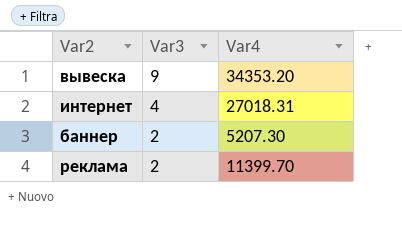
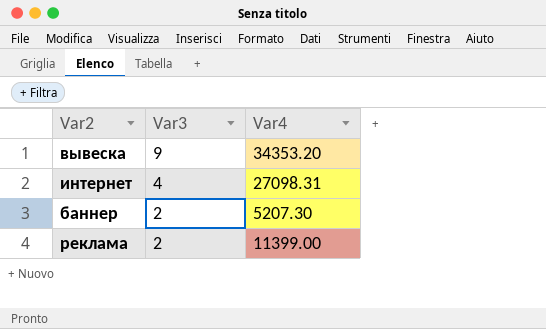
интернет | Var4: 27018.31 -> 27098.31
реклама | Var4: 11399.70 -> 11399.00

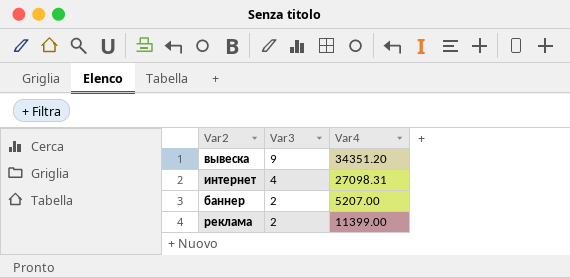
вывеска | Var4: 34353.20 -> 34351.20
баннер | Var4: 5207.30 -> 5207.00

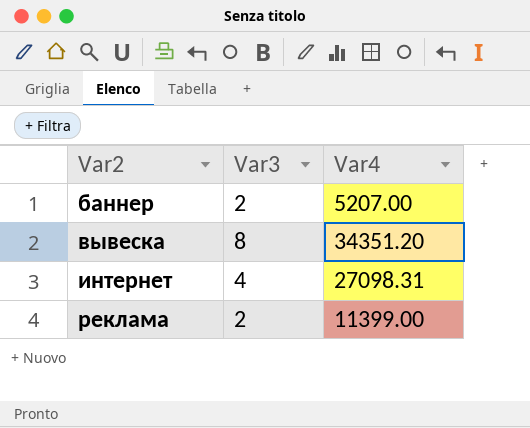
row order: Var3 descending -> Var2 ascending
вывеска | Var3: 9 -> 8

